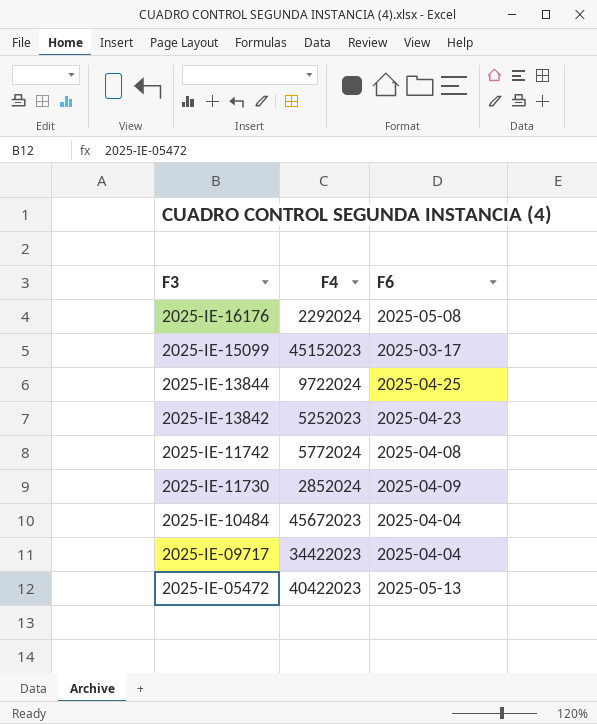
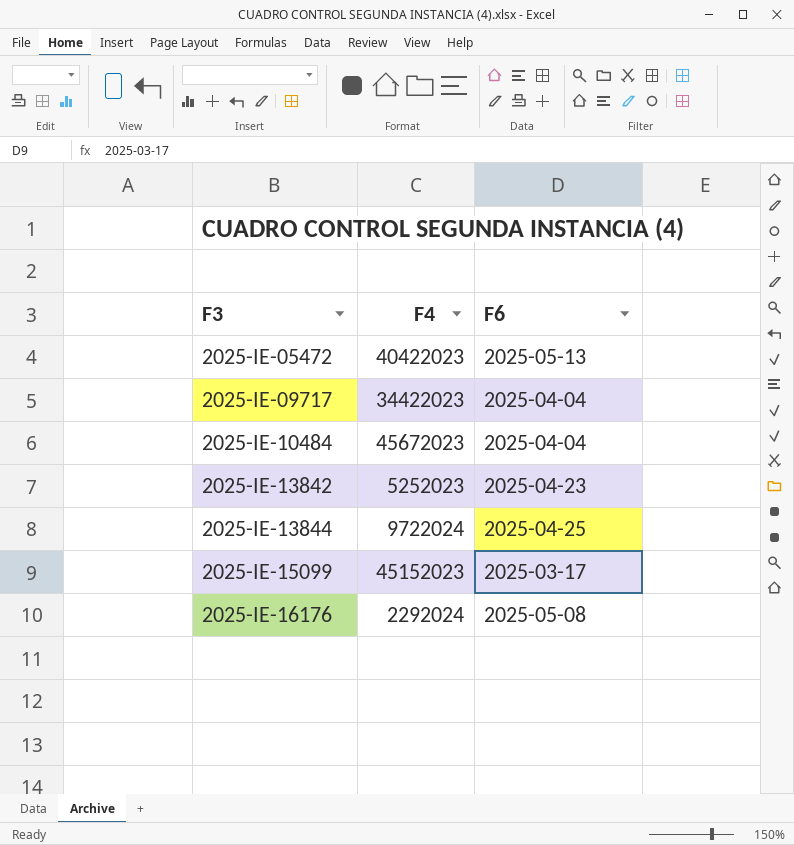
row order: F3 descending -> F3 ascending
row 2025-IE-11742: 5772024 | 2025-04-08 -> none
row 2025-IE-11730: 2852024 | 2025-04-09 -> none

